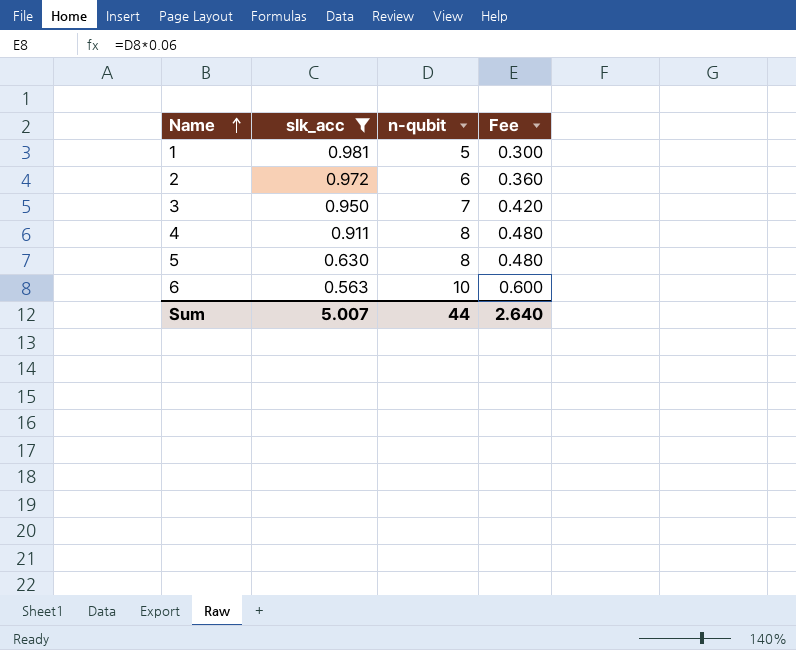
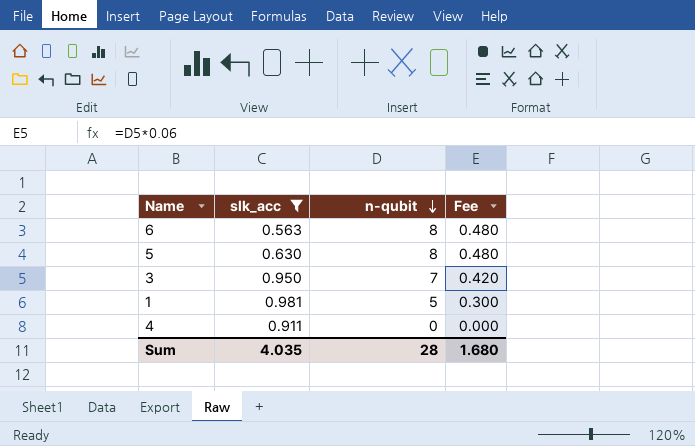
row order: Name ascending -> n-qubit descending
row 2: 0.972 | 6 | 0.360 -> none
6 | n-qubit: 10 -> 8
6 | Fee: 0.600 -> 0.480
4 | n-qubit: 8 -> 0
4 | Fee: 0.480 -> 0.000
Sum | slk_acc: 5.007 -> 4.035
Sum | n-qubit: 44 -> 28
Sum | Fee: 2.640 -> 1.680

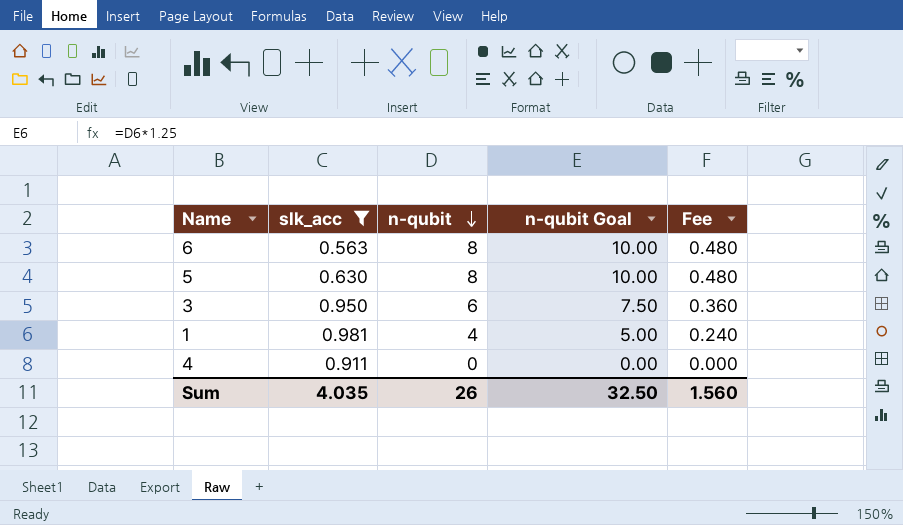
column n-qubit Goal | formula: none -> [n-qubit] * 1.25
3 | n-qubit: 7 -> 6
3 | Fee: 0.420 -> 0.360
1 | n-qubit: 5 -> 4
1 | Fee: 0.300 -> 0.240
Sum | n-qubit: 28 -> 26
Sum | Fee: 1.680 -> 1.560

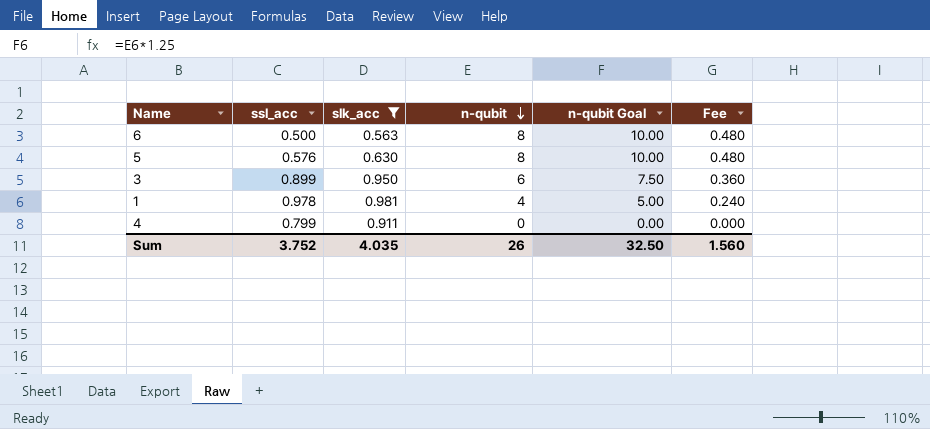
column ssl_acc | position: none -> 2

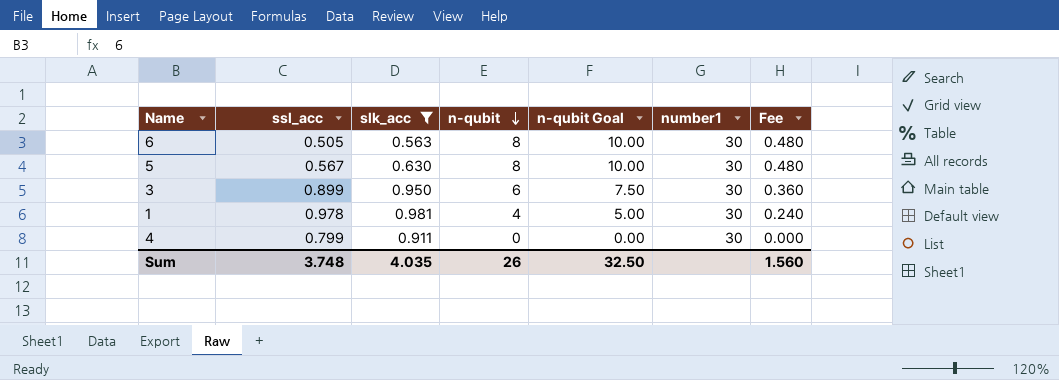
column number1 | position: none -> 6
6 | ssl_acc: 0.500 -> 0.505
5 | ssl_acc: 0.576 -> 0.567
Sum | ssl_acc: 3.752 -> 3.748

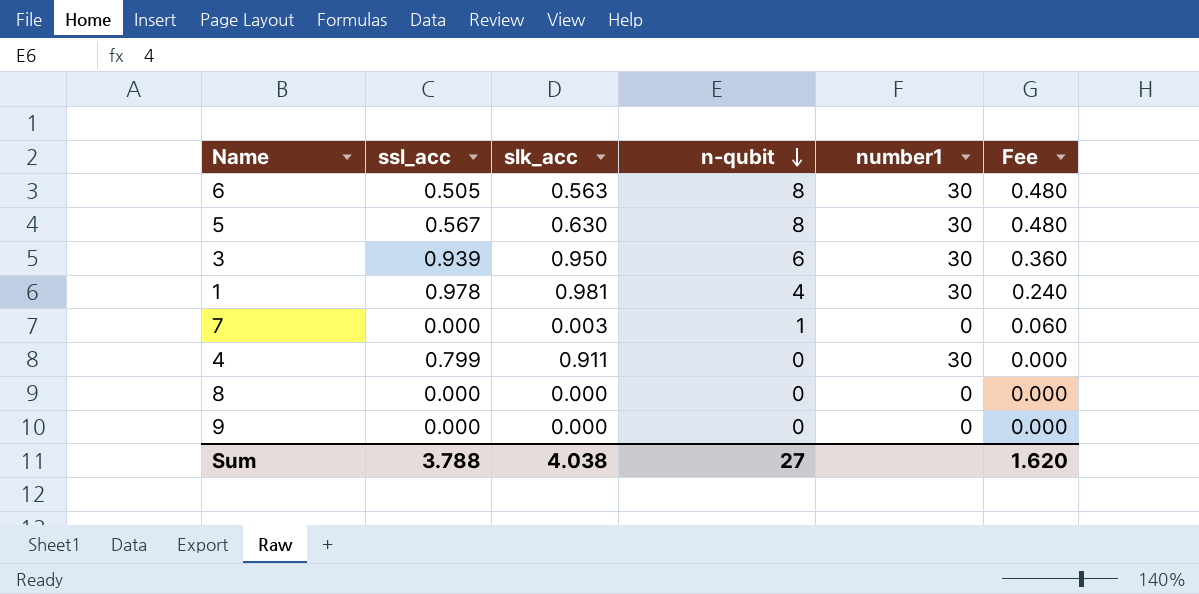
filter: slk_acc >= 0.563 -> none
column n-qubit Goal | formula: [n-qubit] * 1.25 -> none
3 | ssl_acc: 0.899 -> 0.939
Sum | ssl_acc: 3.748 -> 3.788
Sum | slk_acc: 4.035 -> 4.038
Sum | n-qubit: 26 -> 27
Sum | Fee: 1.560 -> 1.620

